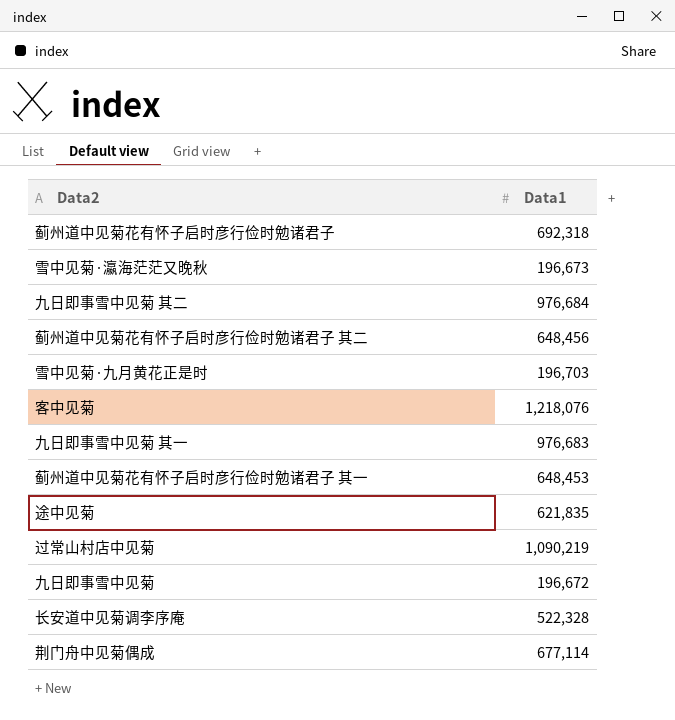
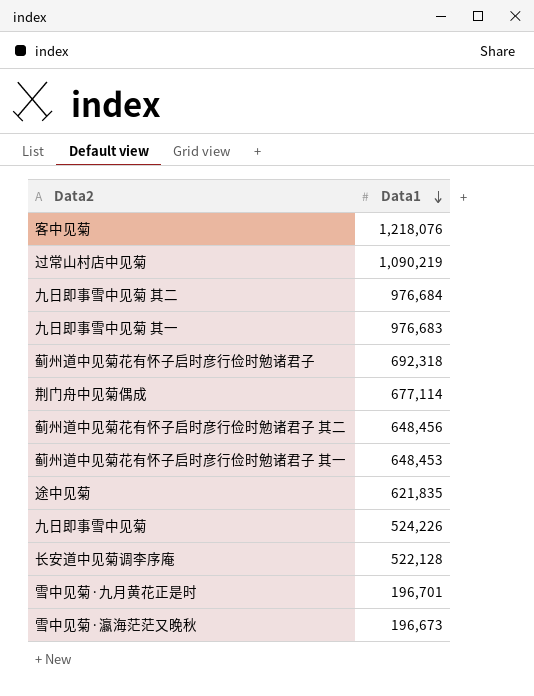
row order: none -> Data1 descending
九日即事雪中见菊 | Data1: 196,672 -> 524,226
长安道中见菊调李序庵 | Data1: 522,328 -> 522,128
雪中见菊·九月黄花正是时 | Data1: 196,703 -> 196,701

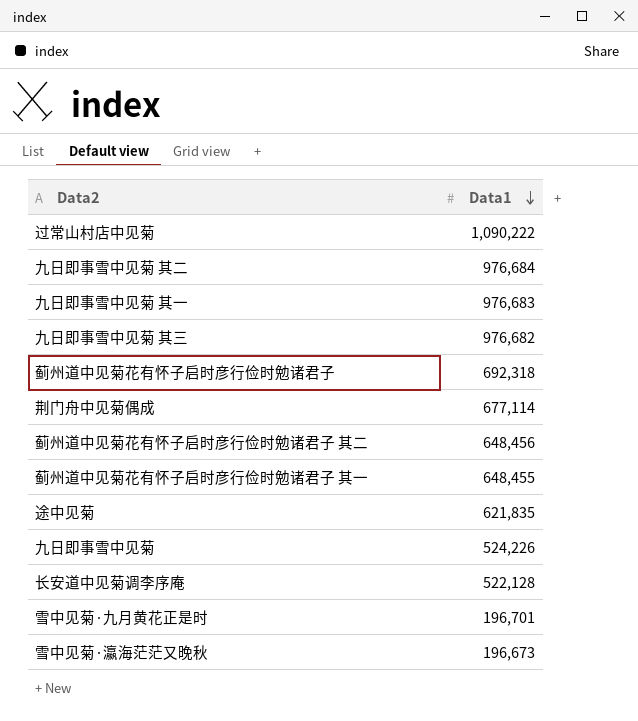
row 客中见菊: 1,218,076 -> none
过常山村店中见菊 | Data1: 1,090,219 -> 1,090,222
row 九日即事雪中见菊 其三: none -> 976,682
蓟州道中见菊花有怀子启时彦行俭时勉诸君子 其一 | Data1: 648,453 -> 648,455

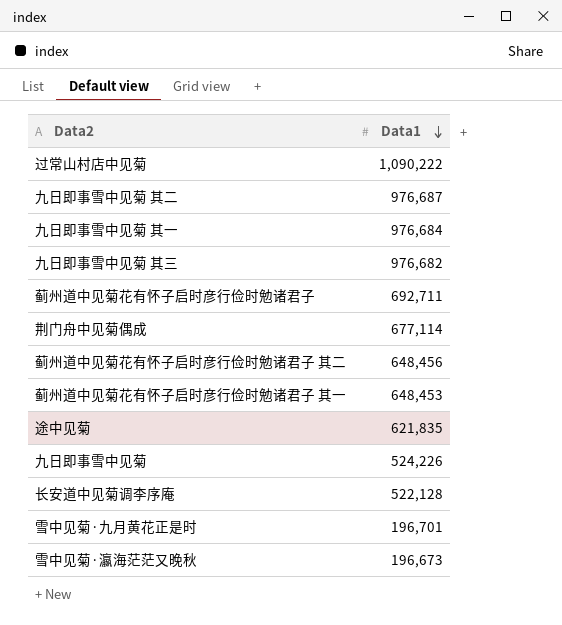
九日即事雪中见菊 其二 | Data1: 976,684 -> 976,687
九日即事雪中见菊 其一 | Data1: 976,683 -> 976,684
蓟州道中见菊花有怀子启时彦行俭时勉诸君子 | Data1: 692,318 -> 692,711
蓟州道中见菊花有怀子启时彦行俭时勉诸君子 其一 | Data1: 648,455 -> 648,453

